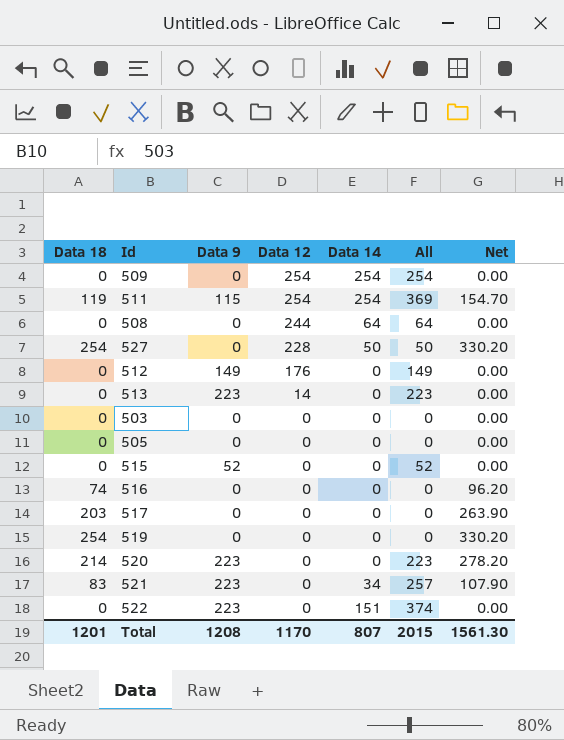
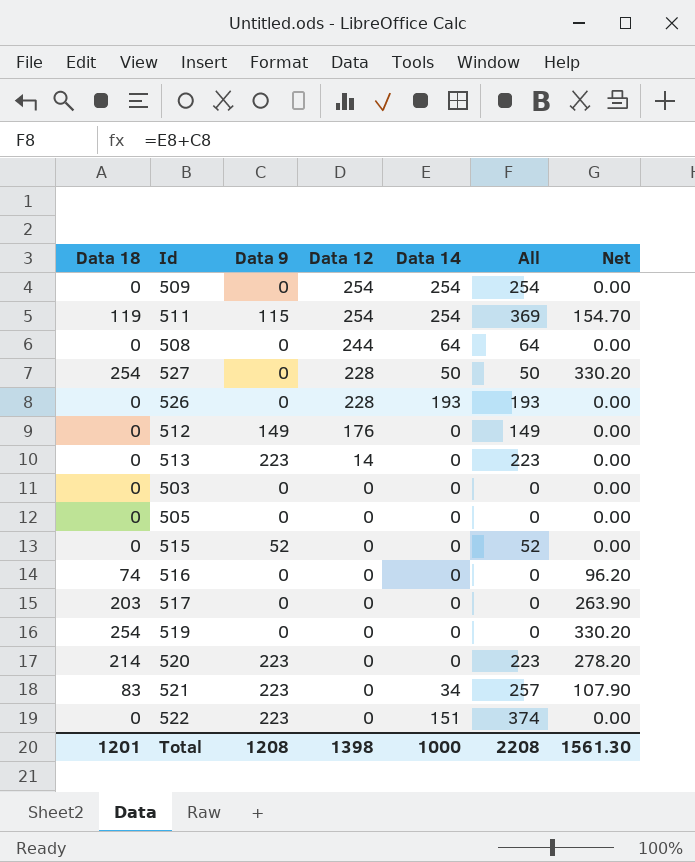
row 526: none -> 0 | 0 | 228 | 193 | 193 | 0.00
Total | Data 12: 1170 -> 1398
Total | Data 14: 807 -> 1000
Total | All: 2015 -> 2208

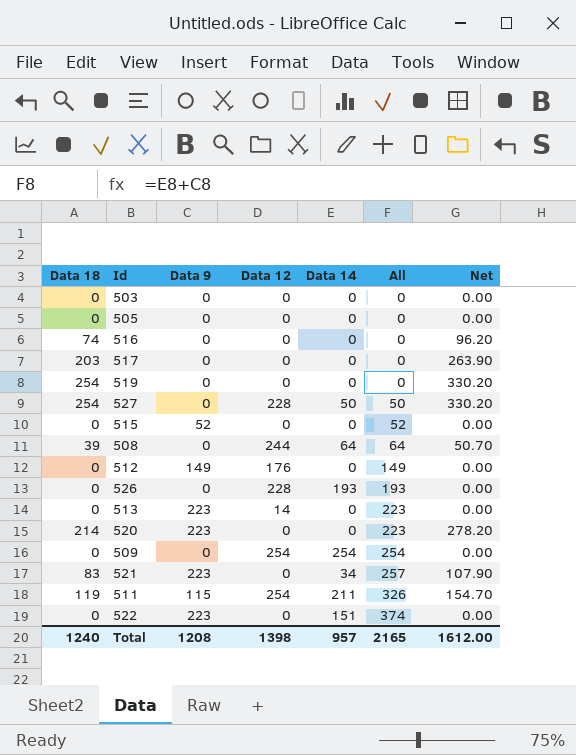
row order: Data 12 descending -> All ascending
508 | Data 18: 0 -> 39
508 | Net: 0.00 -> 50.70
511 | Data 14: 254 -> 211
511 | All: 369 -> 326
Total | Data 18: 1201 -> 1240
Total | Data 14: 1000 -> 957
Total | All: 2208 -> 2165
Total | Net: 1561.30 -> 1612.00

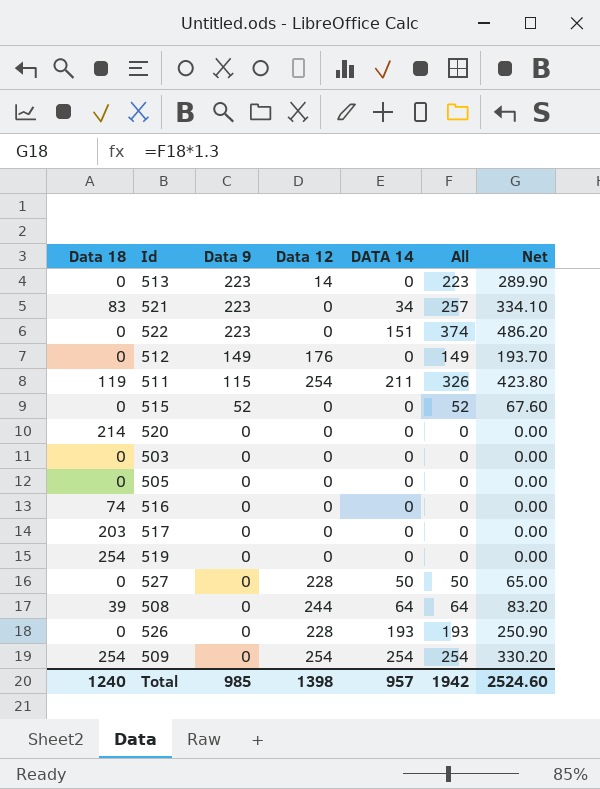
row order: All ascending -> Data 9 descending
column name: Data 14 -> DATA 14
column Net | formula: [Data 18] * 1.3 -> [All] * 1.3
520 | Data 9: 223 -> 0
520 | All: 223 -> 0
527 | Data 18: 254 -> 0
509 | Data 18: 0 -> 254
Total | Data 9: 1208 -> 985
Total | All: 2165 -> 1942
Total | Net: 1612.00 -> 2524.60

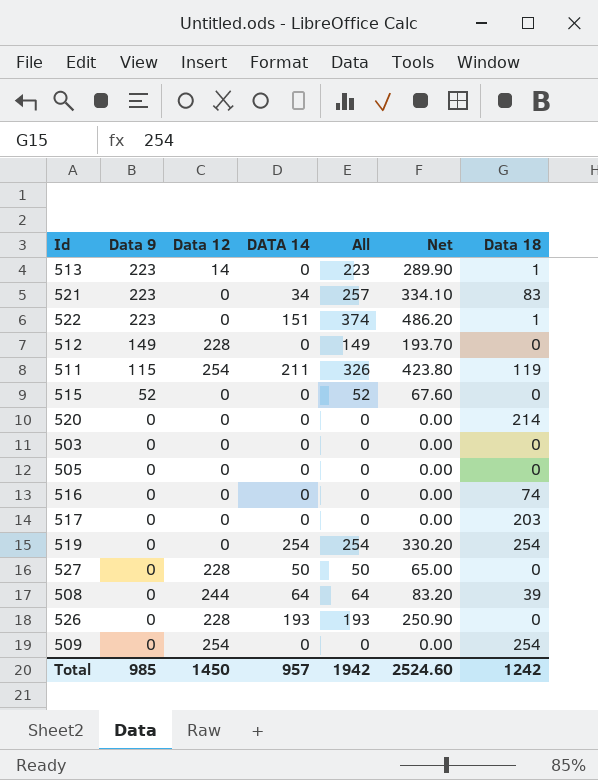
column Data 18 | position: 1 -> 7
513 | Data 18: 0 -> 1
522 | Data 18: 0 -> 1
512 | Data 12: 176 -> 228
519 | DATA 14: 0 -> 254
519 | All: 0 -> 254
519 | Net: 0.00 -> 330.20
509 | DATA 14: 254 -> 0
509 | All: 254 -> 0
509 | Net: 330.20 -> 0.00
Total | Data 12: 1398 -> 1450
Total | Data 18: 1240 -> 1242

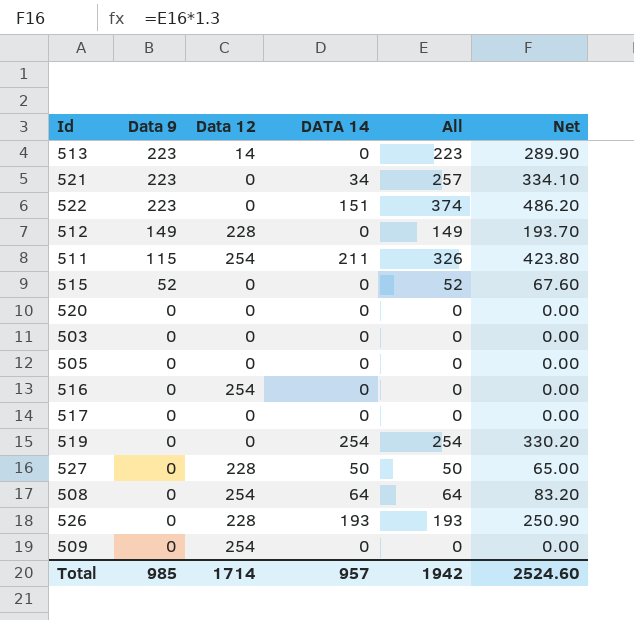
column Data 18 | position: 7 -> none
516 | Data 12: 0 -> 254
508 | Data 12: 244 -> 254
Total | Data 12: 1450 -> 1714

